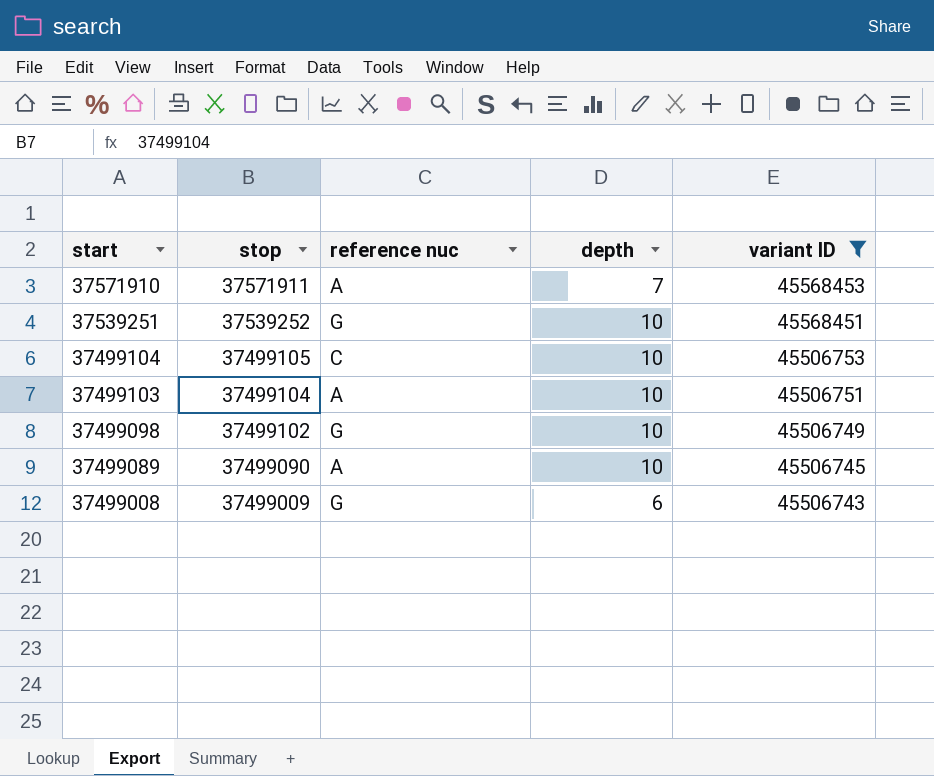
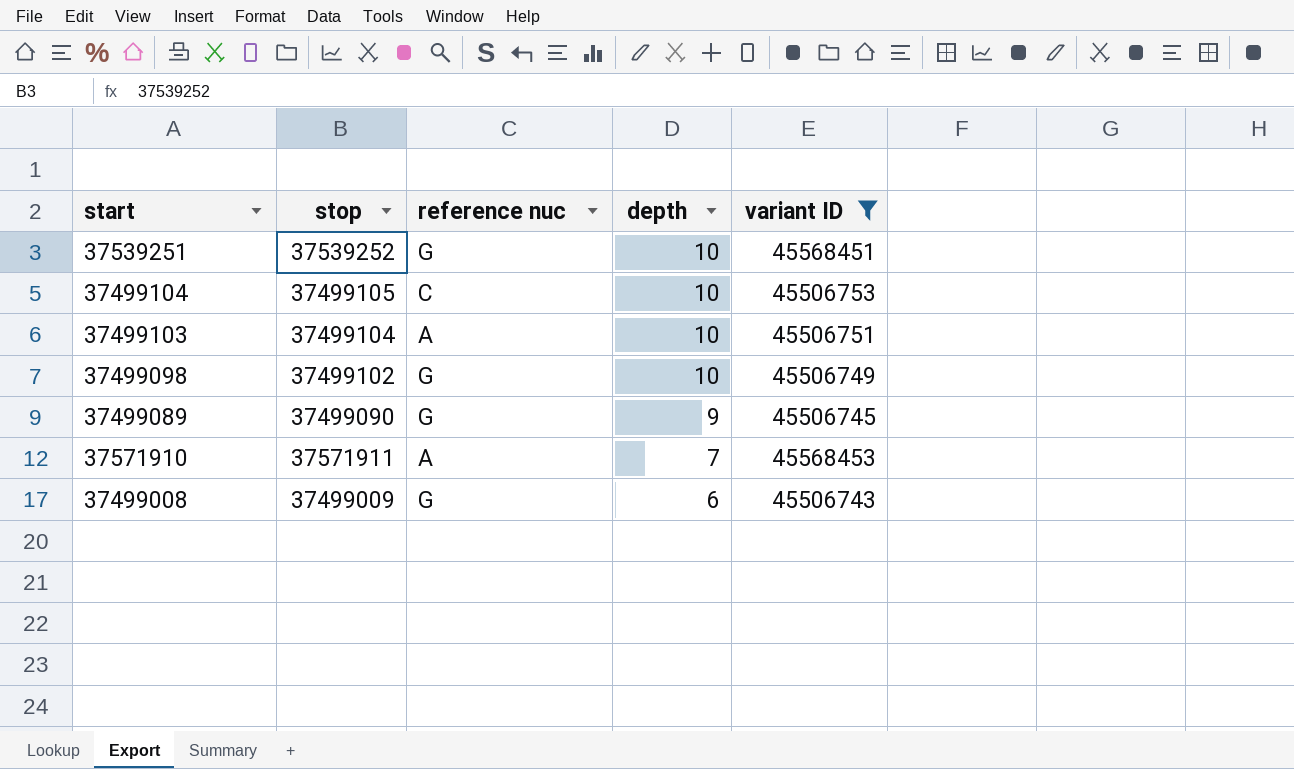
row order: start descending -> depth descending
37499089 | reference nuc: A -> G
37499089 | depth: 10 -> 9

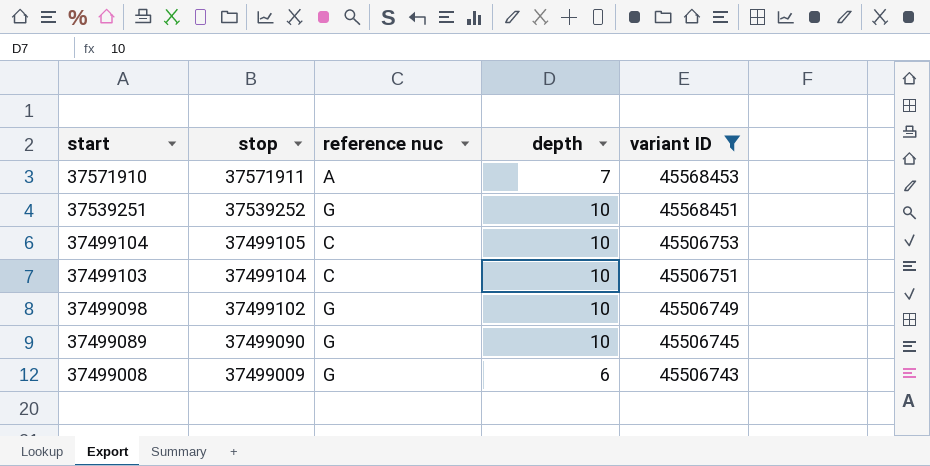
row order: depth descending -> start descending
37499103 | reference nuc: A -> C
37499089 | depth: 9 -> 10

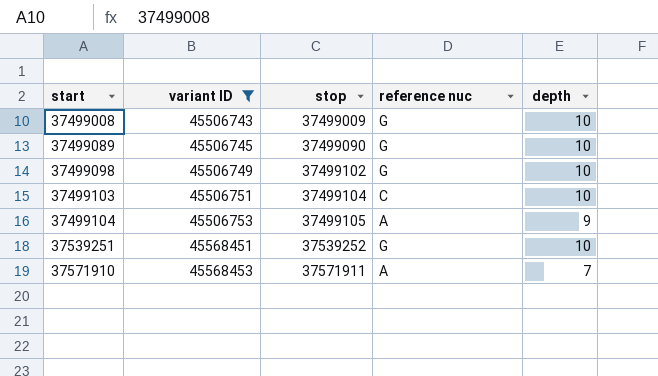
row order: start descending -> start ascending
column variant ID | position: 5 -> 2
37499008 | depth: 6 -> 10
37499104 | reference nuc: C -> A
37499104 | depth: 10 -> 9

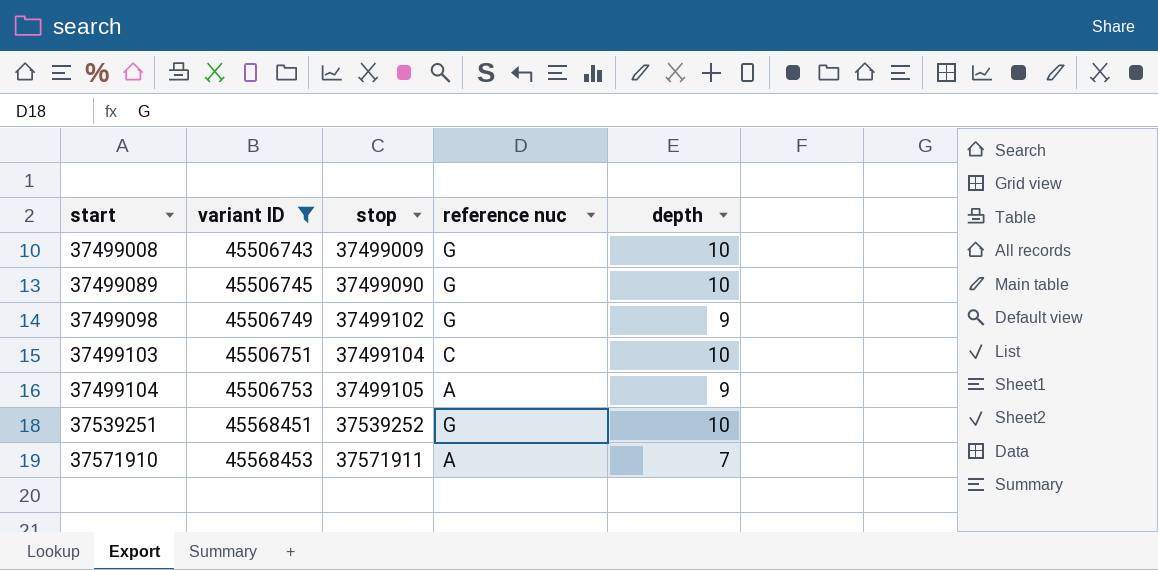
37499098 | depth: 10 -> 9

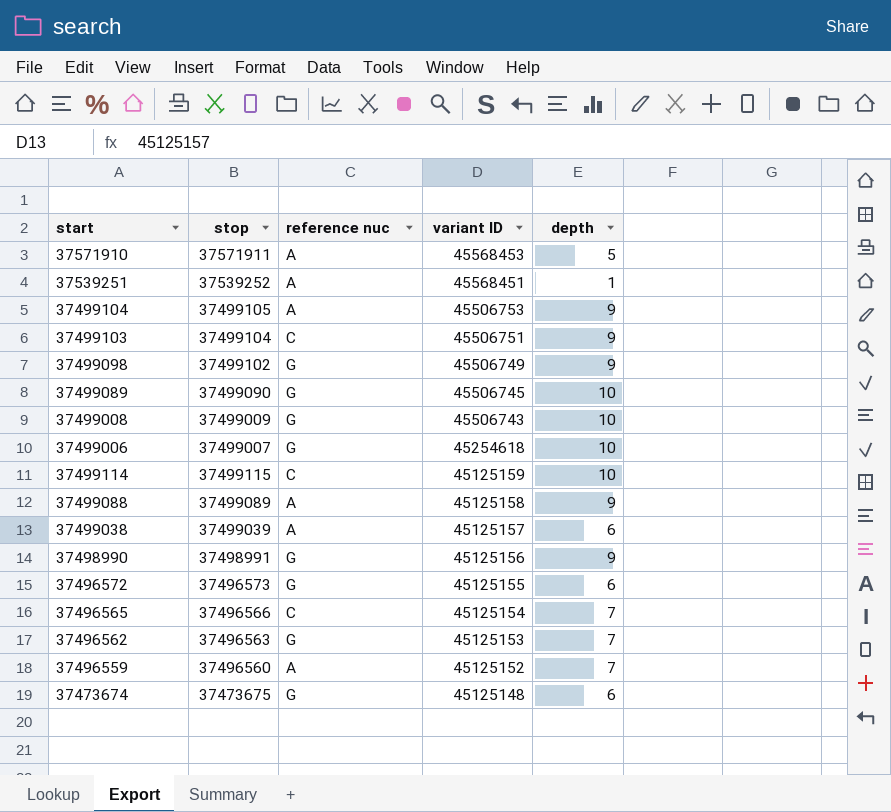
filter: variant ID >= 45506743 -> none
row order: start ascending -> variant ID descending
column variant ID | position: 2 -> 4
37571910 | depth: 7 -> 5
37539251 | reference nuc: G -> A
37539251 | depth: 10 -> 1
37499103 | depth: 10 -> 9

